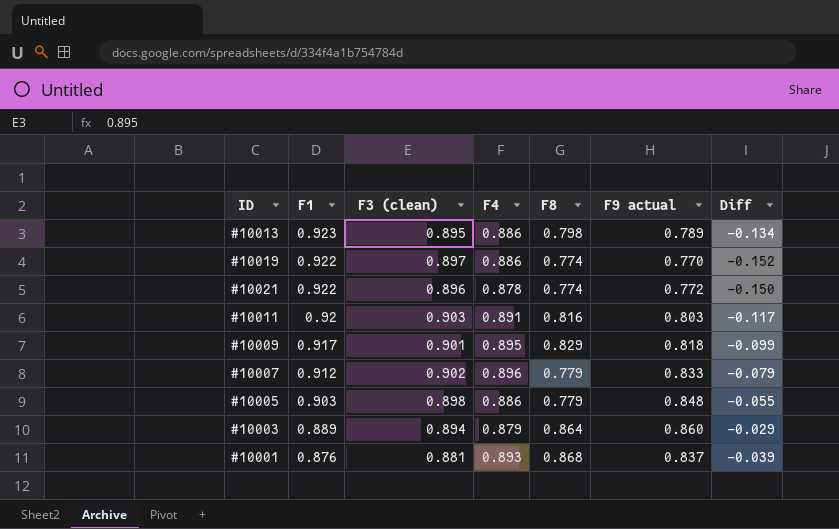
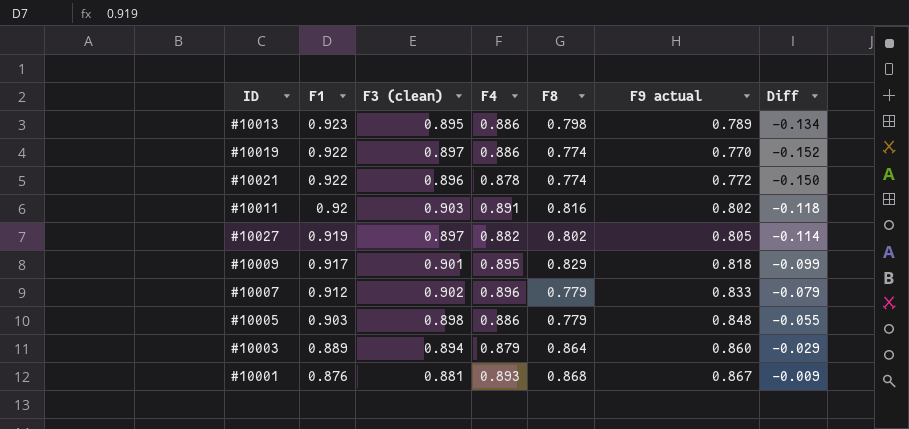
#10011 | F9 actual: 0.803 -> 0.802
#10011 | Diff: -0.117 -> -0.118
row #10027: none -> 0.919 | 0.897 | 0.882 | 0.802 | 0.805 | -0.114
#10001 | F9 actual: 0.837 -> 0.867
#10001 | Diff: -0.039 -> -0.009

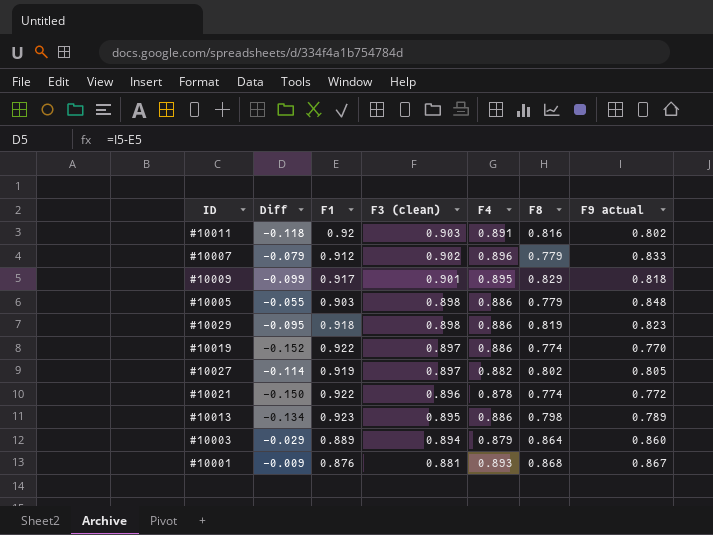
row order: F1 descending -> F3 (clean) descending
column Diff | position: 7 -> 2
row #10029: none -> -0.095 | 0.918 | 0.898 | 0.886 | 0.819 | 0.823

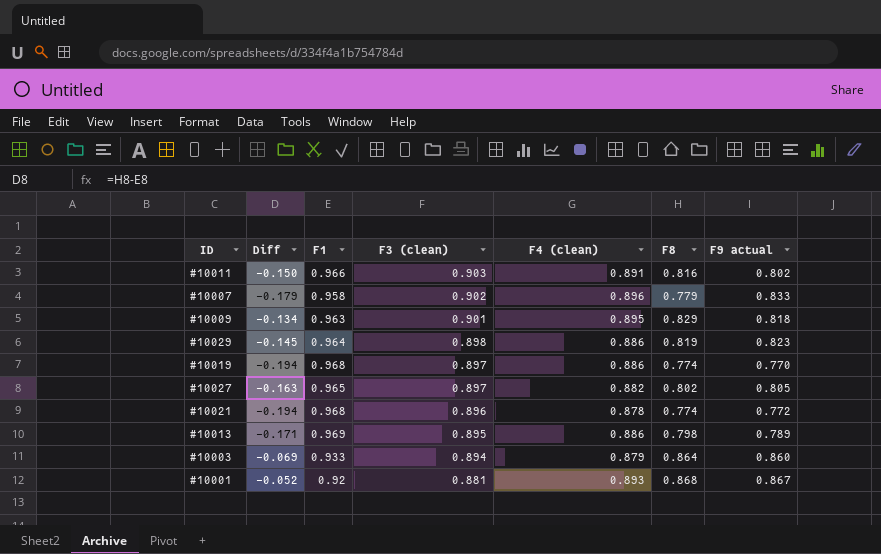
column Diff | formula: [F9 actual] - [F1] -> [F8] - [F1]
column name: F4 -> F4 (clean)
row #10005: -0.055 | 0.903 | 0.898 | 0.886 | 0.779 | 0.848 -> none
#10011 | F1: 0.92 -> 0.966
#10007 | F1: 0.912 -> 0.958
#10009 | F1: 0.917 -> 0.963
#10029 | F1: 0.918 -> 0.964
#10019 | F1: 0.922 -> 0.968
#10027 | F1: 0.919 -> 0.965
#10021 | F1: 0.922 -> 0.968
#10013 | F1: 0.923 -> 0.969
#10003 | F1: 0.889 -> 0.933
#10001 | F1: 0.876 -> 0.92

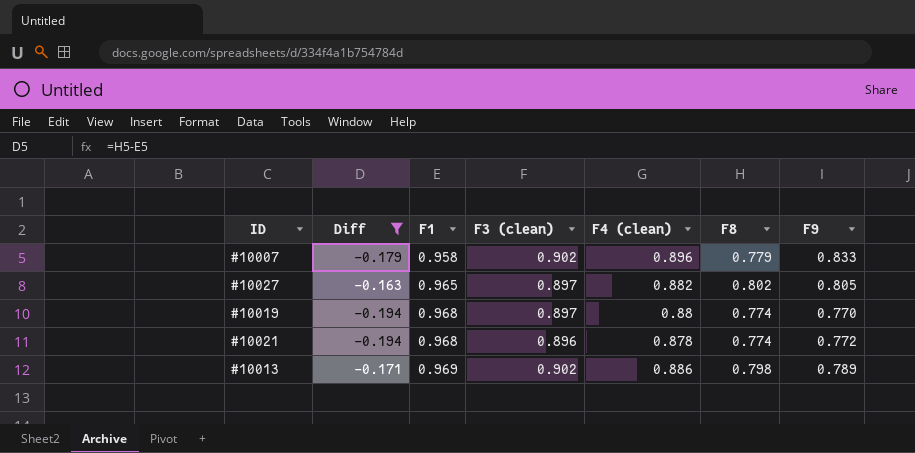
filter: none -> Diff <= -0.163
row order: F3 (clean) descending -> F1 ascending
column name: F9 actual -> F9
#10019 | F4 (clean): 0.886 -> 0.88
#10013 | F3 (clean): 0.895 -> 0.902

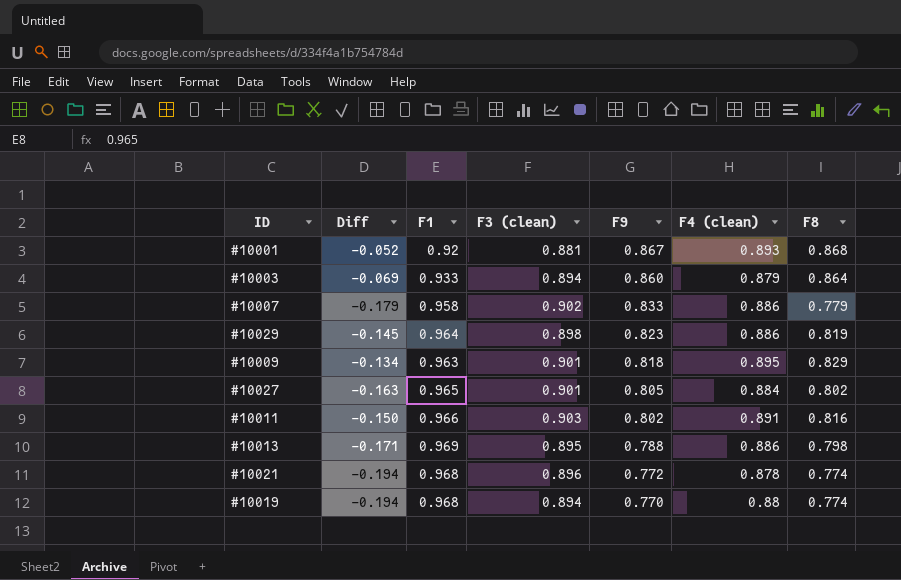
filter: Diff <= -0.163 -> none
row order: F1 ascending -> F9 descending
column F9 | position: 7 -> 5
#10007 | F4 (clean): 0.896 -> 0.886
#10027 | F3 (clean): 0.897 -> 0.901
#10027 | F4 (clean): 0.882 -> 0.884
#10013 | F3 (clean): 0.902 -> 0.895
#10013 | F9: 0.789 -> 0.788
#10019 | F3 (clean): 0.897 -> 0.894

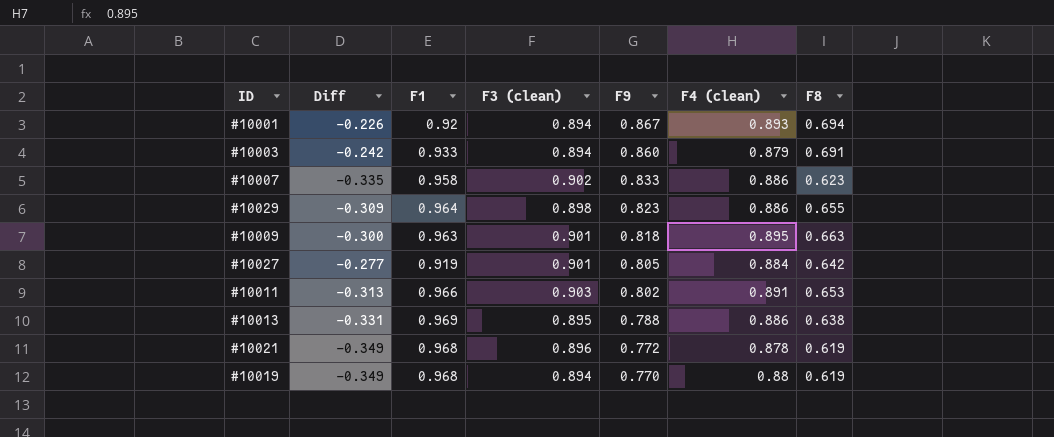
#10001 | Diff: -0.052 -> -0.226
#10001 | F3 (clean): 0.881 -> 0.894
#10001 | F8: 0.868 -> 0.694
#10003 | Diff: -0.069 -> -0.242
#10003 | F8: 0.864 -> 0.691
#10007 | Diff: -0.179 -> -0.335
#10007 | F8: 0.779 -> 0.623
#10029 | Diff: -0.145 -> -0.309
#10029 | F8: 0.819 -> 0.655
#10009 | Diff: -0.134 -> -0.300
#10009 | F8: 0.829 -> 0.663
#10027 | Diff: -0.163 -> -0.277
#10027 | F1: 0.965 -> 0.919
#10027 | F8: 0.802 -> 0.642
#10011 | Diff: -0.150 -> -0.313
#10011 | F8: 0.816 -> 0.653
#10013 | Diff: -0.171 -> -0.331
#10013 | F8: 0.798 -> 0.638
#10021 | Diff: -0.194 -> -0.349
#10021 | F8: 0.774 -> 0.619
#10019 | Diff: -0.194 -> -0.349
#10019 | F8: 0.774 -> 0.619

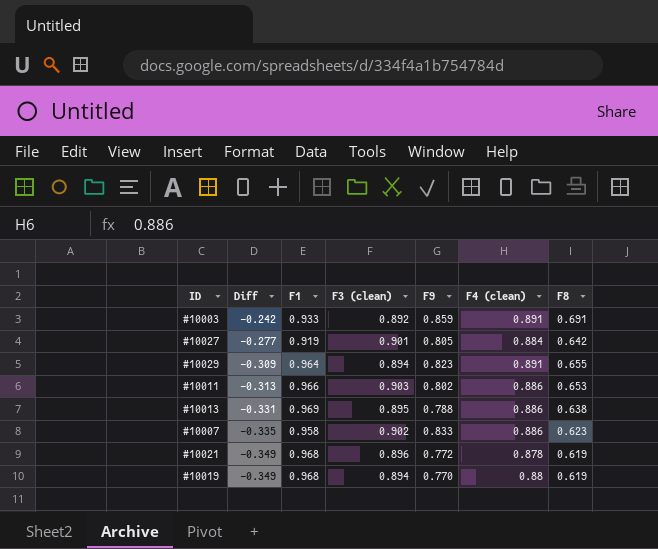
row order: F9 descending -> Diff descending
row #10001: -0.226 | 0.92 | 0.894 | 0.867 | 0.893 | 0.694 -> none
row #10009: -0.300 | 0.963 | 0.901 | 0.818 | 0.895 | 0.663 -> none
#10003 | F3 (clean): 0.894 -> 0.892
#10003 | F9: 0.860 -> 0.859
#10003 | F4 (clean): 0.879 -> 0.891
#10029 | F3 (clean): 0.898 -> 0.894
#10029 | F4 (clean): 0.886 -> 0.891
#10011 | F4 (clean): 0.891 -> 0.886

